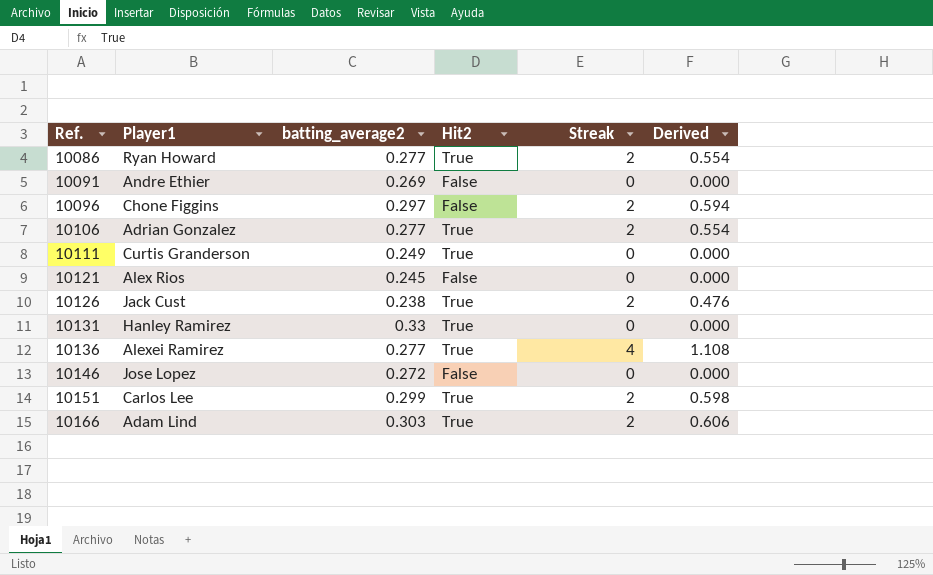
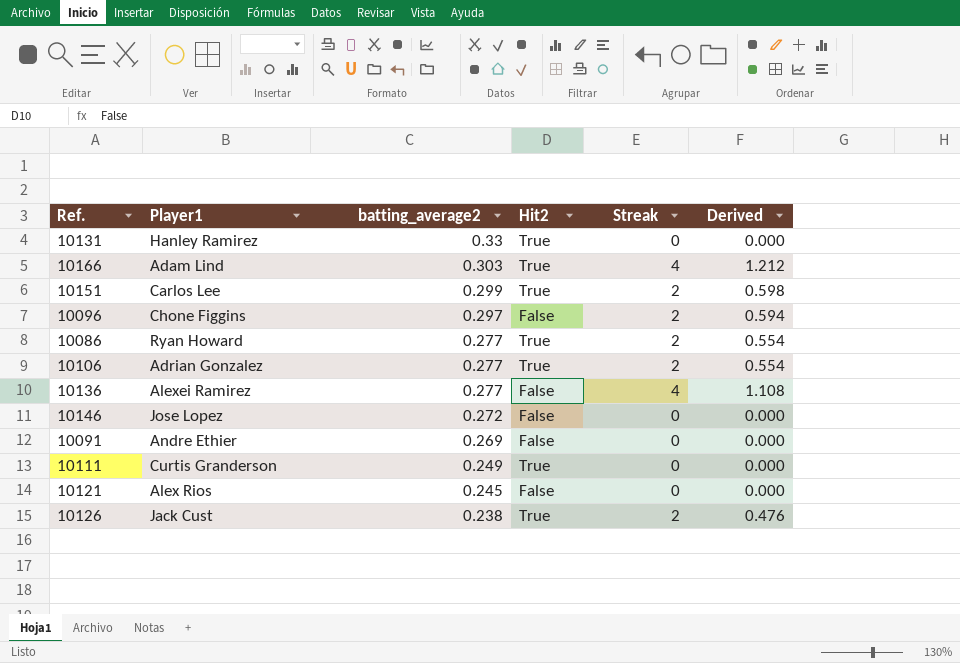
row order: Ref. ascending -> batting_average2 descending
10166 | Streak: 2 -> 4
10166 | Derived: 0.606 -> 1.212
10136 | Hit2: True -> False

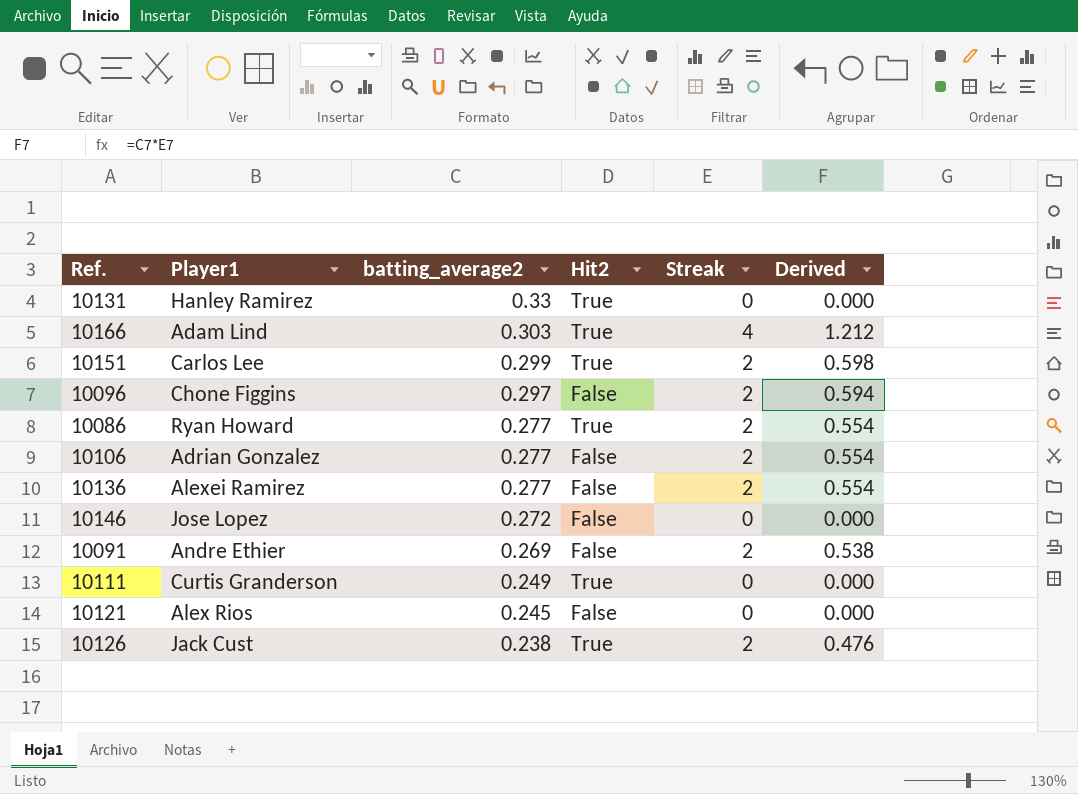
10106 | Hit2: True -> False
10136 | Streak: 4 -> 2
10136 | Derived: 1.108 -> 0.554
10091 | Streak: 0 -> 2
10091 | Derived: 0.000 -> 0.538

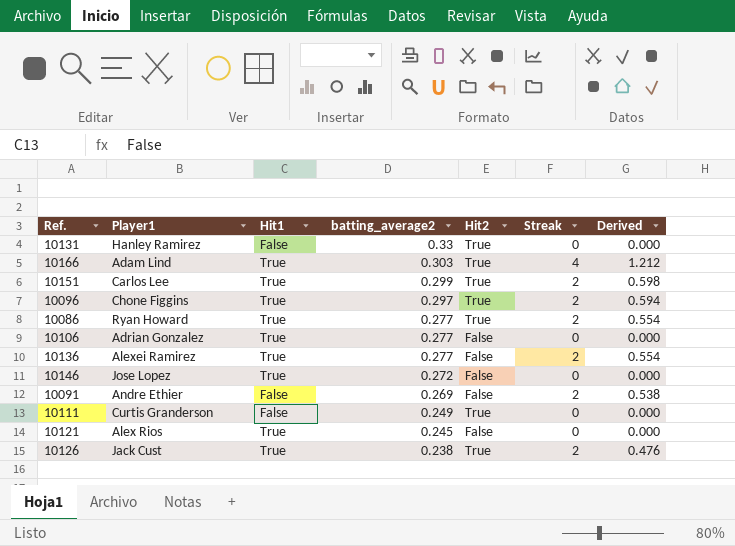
column Hit1 | position: none -> 3
10096 | Hit2: False -> True
10106 | Streak: 2 -> 0
10106 | Derived: 0.554 -> 0.000

